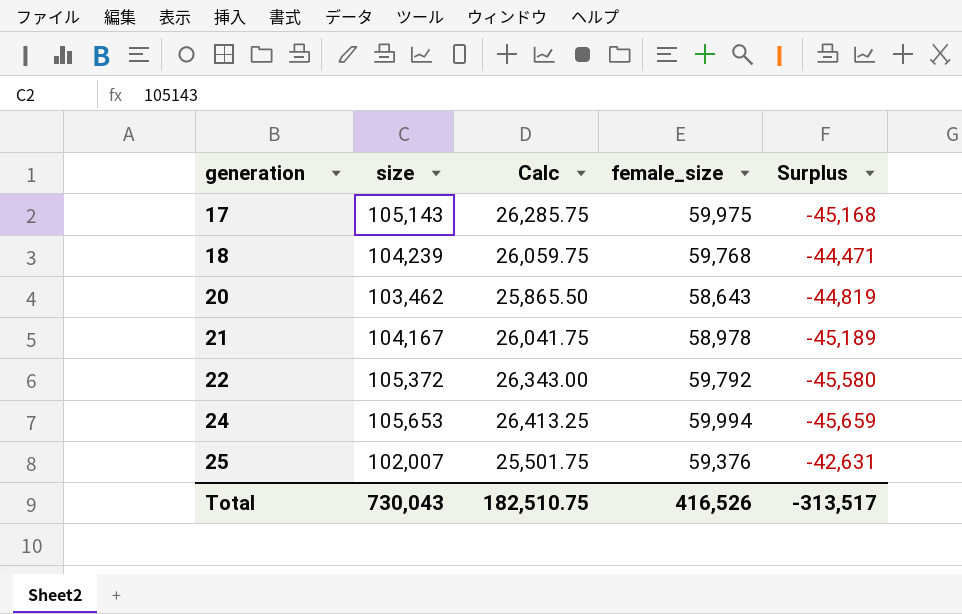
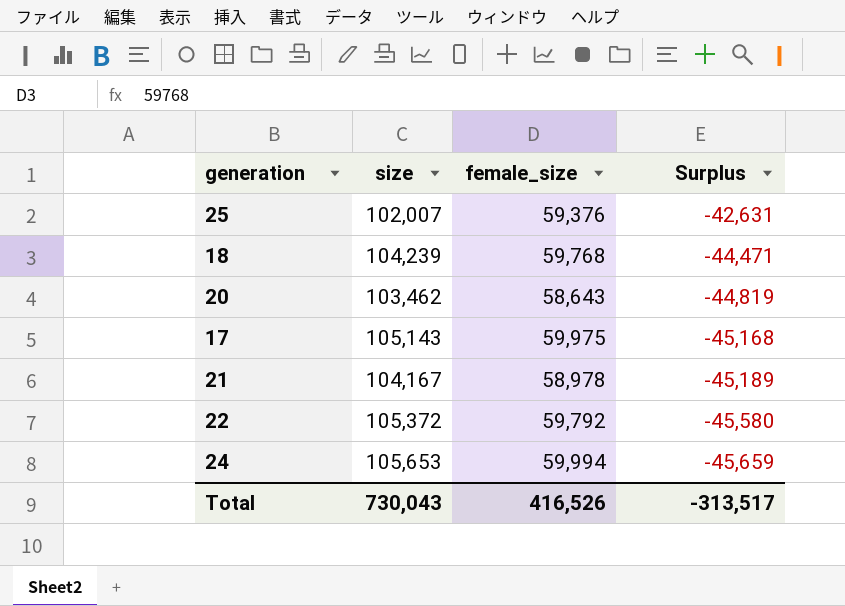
row order: generation ascending -> Surplus descending
column Calc | formula: [size] * 0.25 -> none

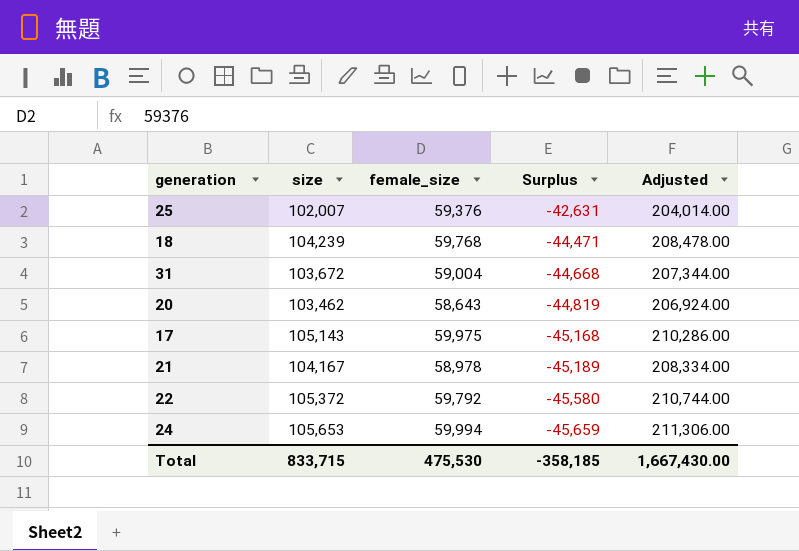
column Adjusted | formula: none -> [size] * 2
row 31: none -> 103,672 | 59,004 | -44,668 | 207,344.00
Total | size: 730,043 -> 833,715
Total | female_size: 416,526 -> 475,530
Total | Surplus: -313,517 -> -358,185

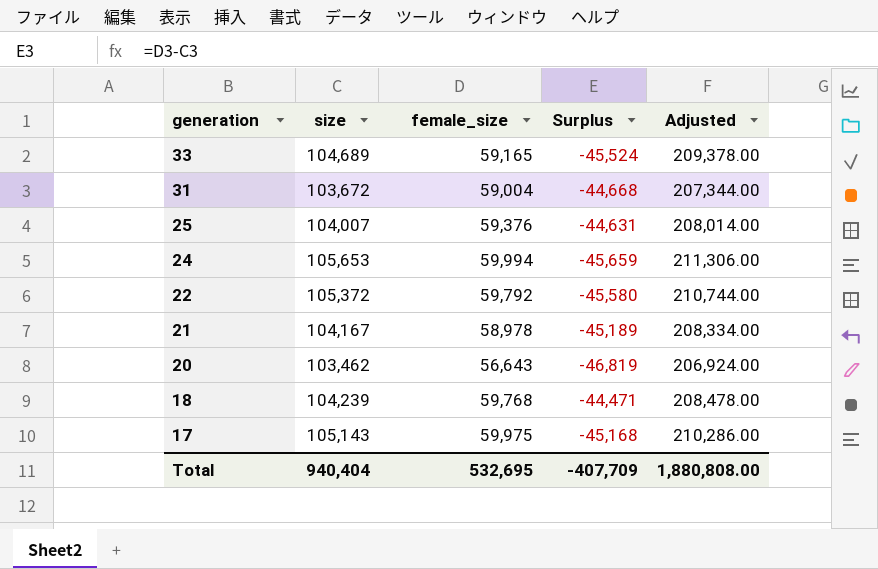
row order: Surplus descending -> generation descending
row 33: none -> 104,689 | 59,165 | -45,524 | 209,378.00
25 | size: 102,007 -> 104,007
25 | Surplus: -42,631 -> -44,631
25 | Adjusted: 204,014.00 -> 208,014.00
20 | female_size: 58,643 -> 56,643
20 | Surplus: -44,819 -> -46,819
Total | size: 833,715 -> 940,404
Total | female_size: 475,530 -> 532,695
Total | Surplus: -358,185 -> -407,709
Total | Adjusted: 1,667,430.00 -> 1,880,808.00

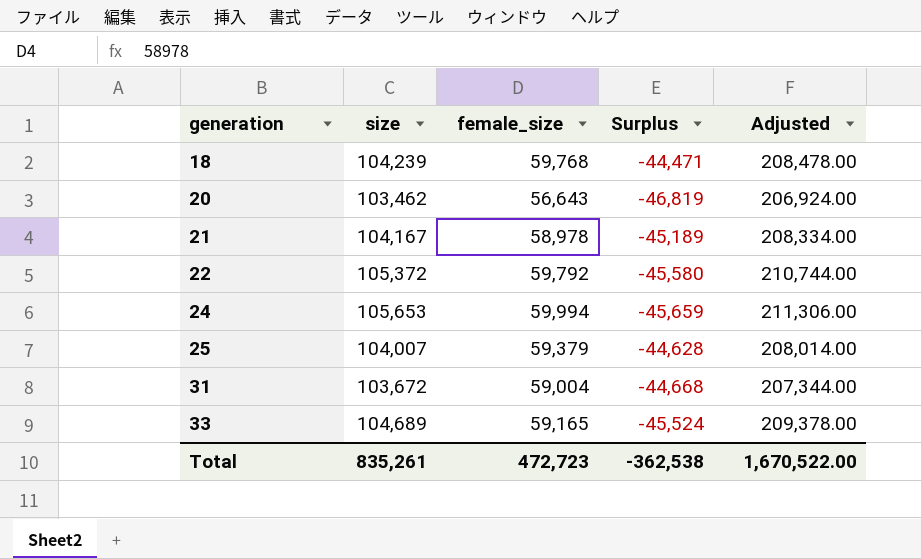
row order: generation descending -> generation ascending
row 17: 105,143 | 59,975 | -45,168 | 210,286.00 -> none
25 | female_size: 59,376 -> 59,379
25 | Surplus: -44,631 -> -44,628
Total | size: 940,404 -> 835,261
Total | female_size: 532,695 -> 472,723
Total | Surplus: -407,709 -> -362,538
Total | Adjusted: 1,880,808.00 -> 1,670,522.00

